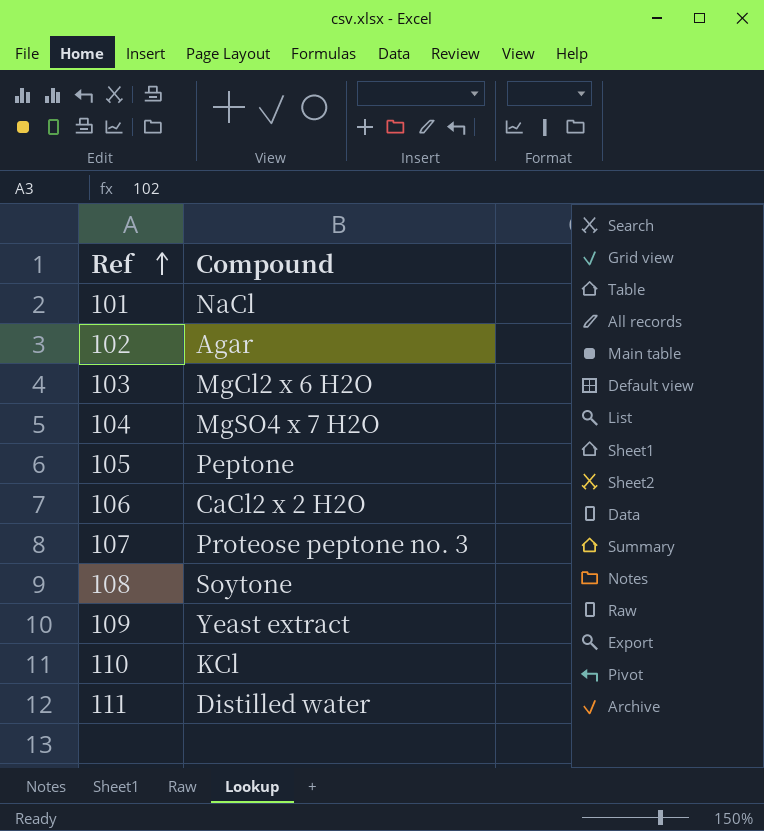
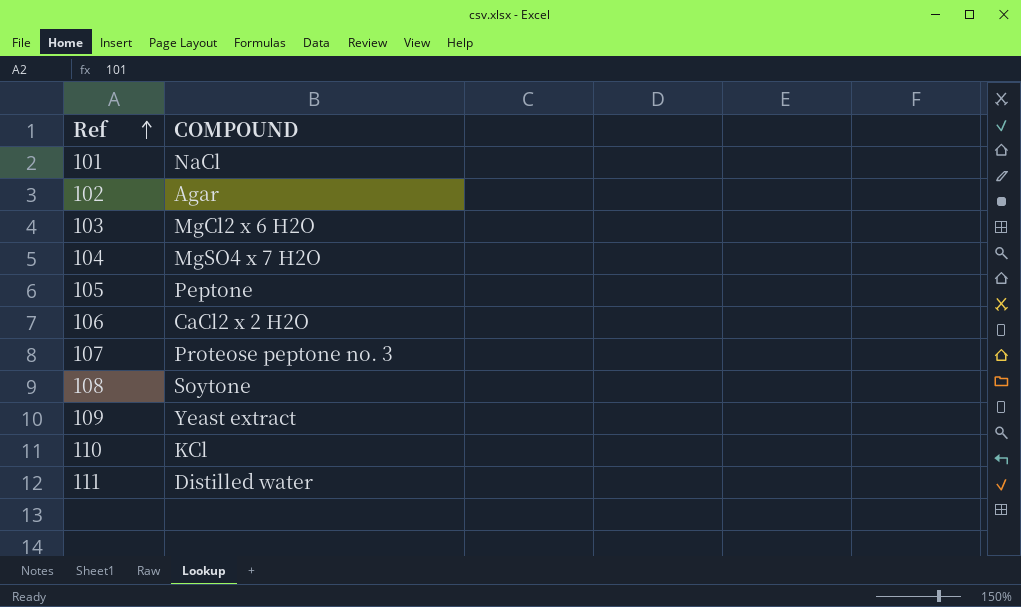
column name: Compound -> COMPOUND

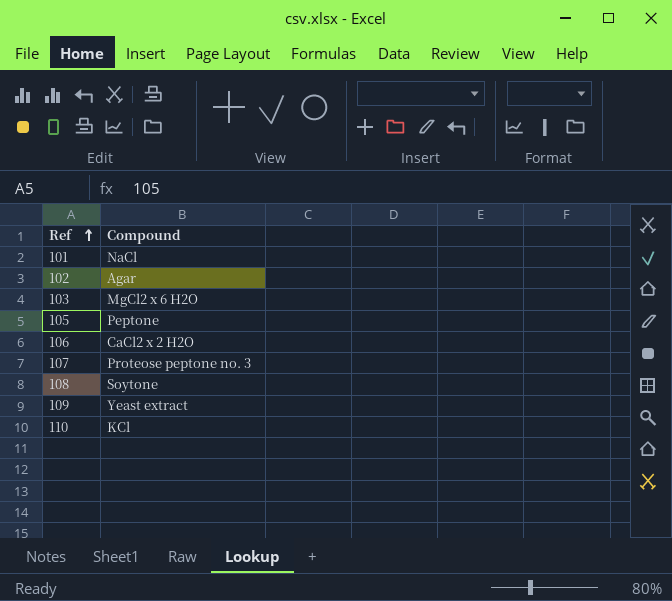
column name: COMPOUND -> Compound
row 104: MgSO4 x 7 H2O -> none
row 111: Distilled water -> none

